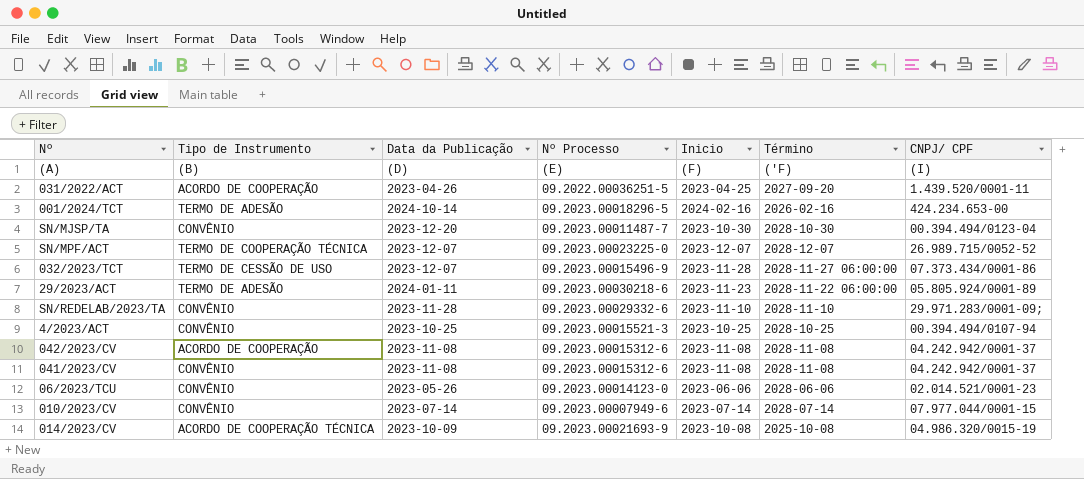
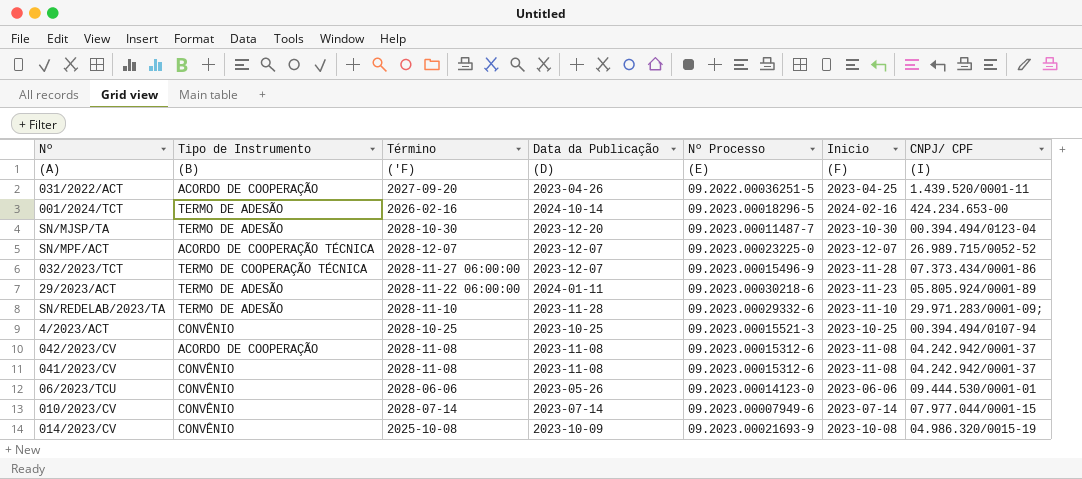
column Término | position: 6 -> 3
SN/MJSP/TA | Tipo de Instrumento: CONVÊNIO -> TERMO DE ADESÃO
SN/MPF/ACT | Tipo de Instrumento: TERMO DE COOPERAÇÃO TÉCNICA -> ACORDO DE COOPERAÇÃO TÉCNICA
032/2023/TCT | Tipo de Instrumento: TERMO DE CESSÃO DE USO -> TERMO DE COOPERAÇÃO TÉCNICA
SN/REDELAB/2023/TA | Tipo de Instrumento: CONVÊNIO -> TERMO DE ADESÃO
06/2023/TCU | CNPJ/ CPF: 02.014.521/0001-23 -> 09.444.530/0001-01
014/2023/CV | Tipo de Instrumento: ACORDO DE COOPERAÇÃO TÉCNICA -> CONVÊNIO

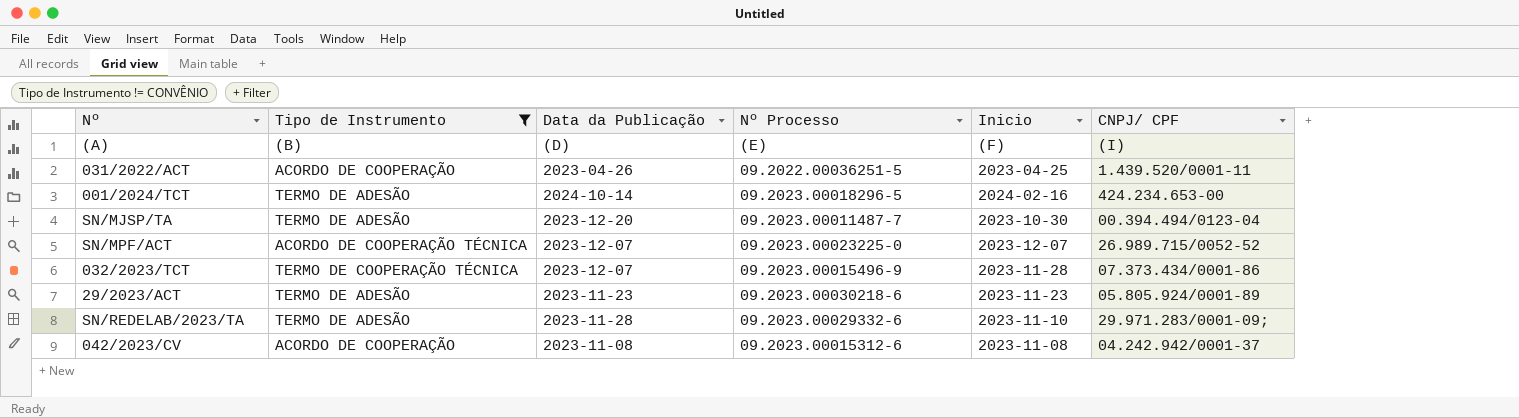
filter: none -> Tipo de Instrumento != CONVÊNIO
column Término | position: 3 -> none
29/2023/ACT | Data da Publicação: 2024-01-11 -> 2023-11-23

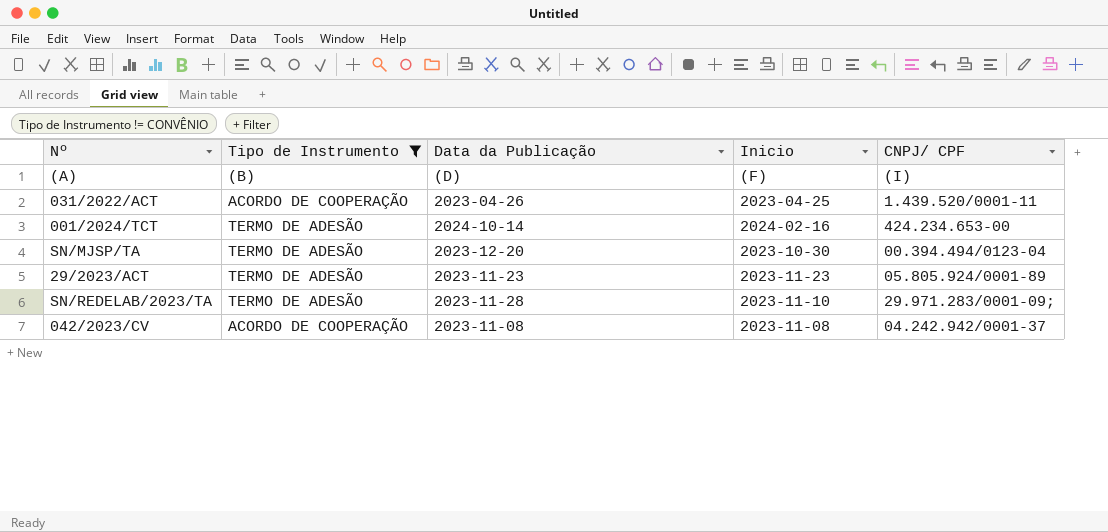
column Nº Processo | position: 4 -> none
row SN/MPF/ACT: ACORDO DE COOPERAÇÃO TÉCNICA | 2023-12-07 | 09.2023.00023225-0 | 2023-12-07 | 26.989.715/0052-52 -> none
row 032/2023/TCT: TERMO DE COOPERAÇÃO TÉCNICA | 2023-12-07 | 09.2023.00015496-9 | 2023-11-28 | 07.373.434/0001-86 -> none

